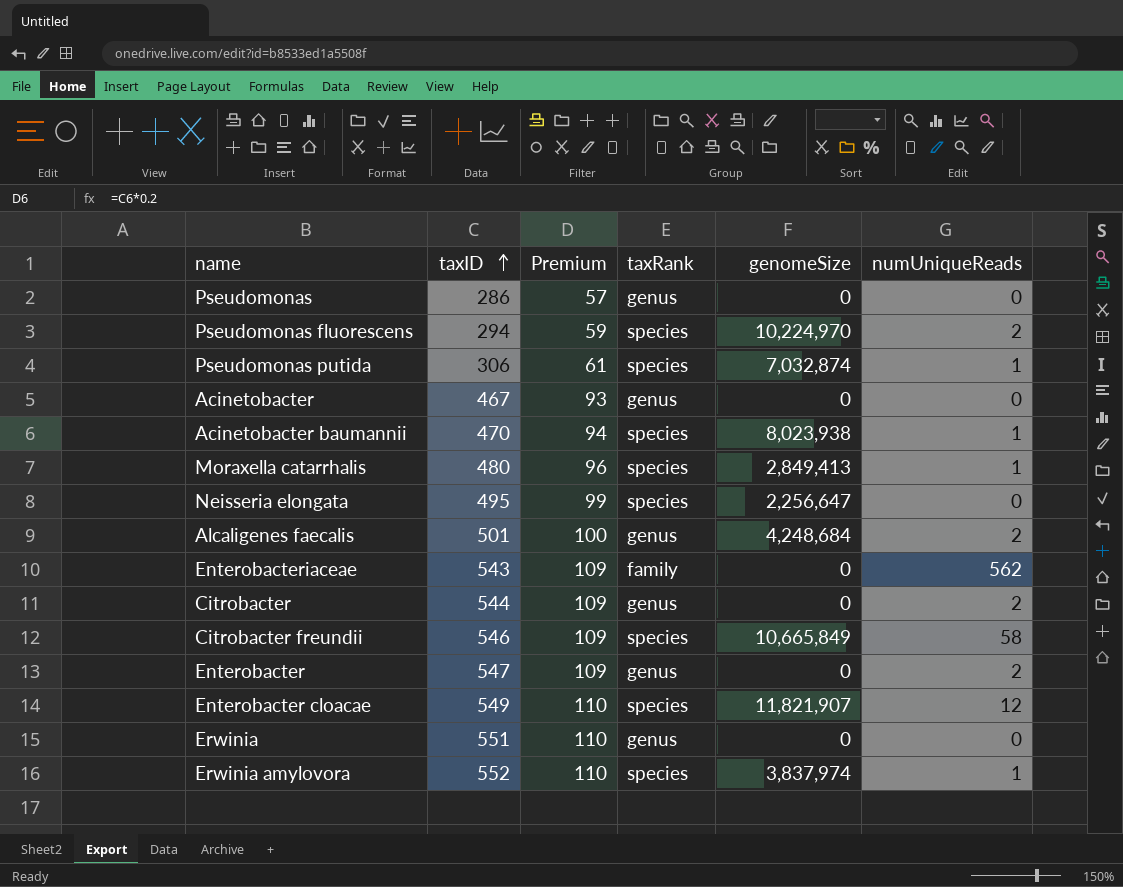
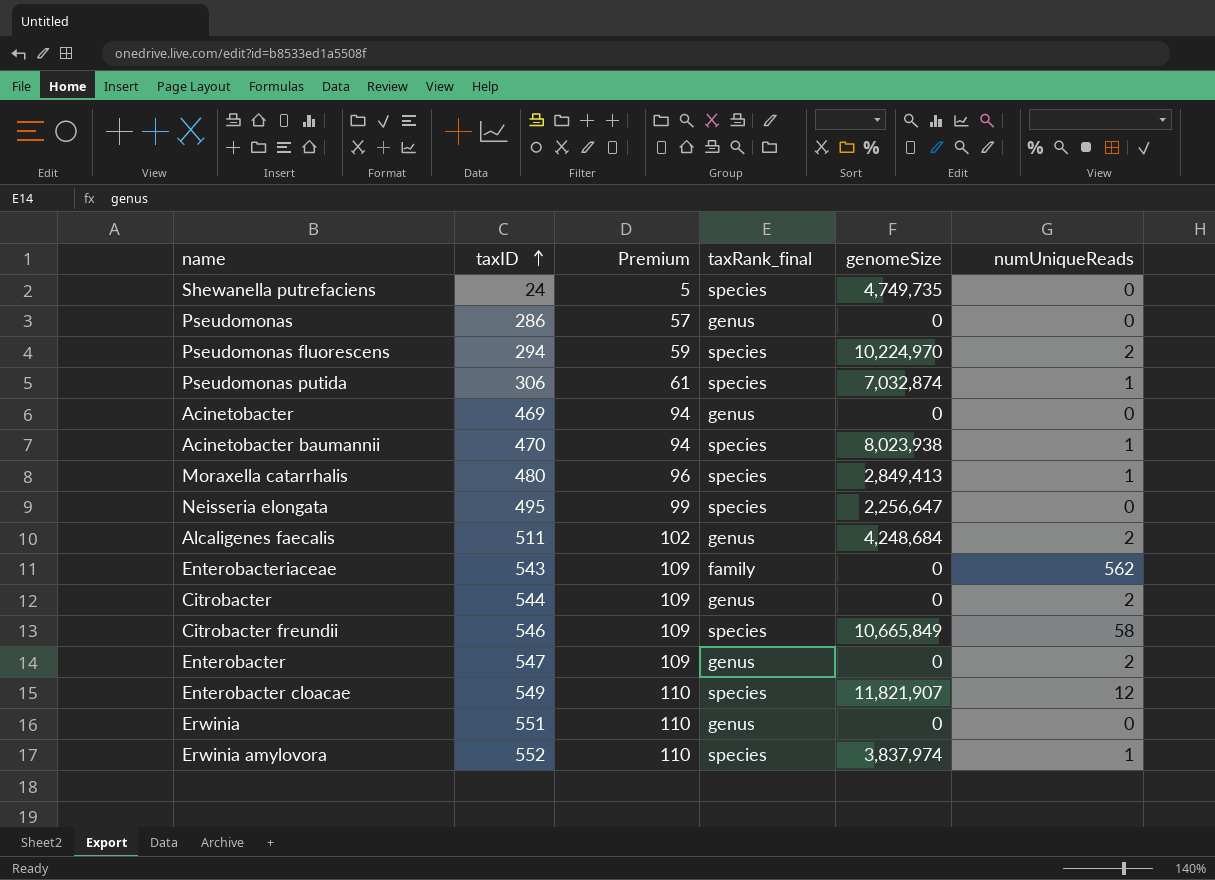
column name: taxRank -> taxRank_final
row Shewanella putrefaciens: none -> 24 | 5 | species | 4,749,735 | 0
Acinetobacter | taxID: 467 -> 469
Acinetobacter | Premium: 93 -> 94
Alcaligenes faecalis | taxID: 501 -> 511
Alcaligenes faecalis | Premium: 100 -> 102

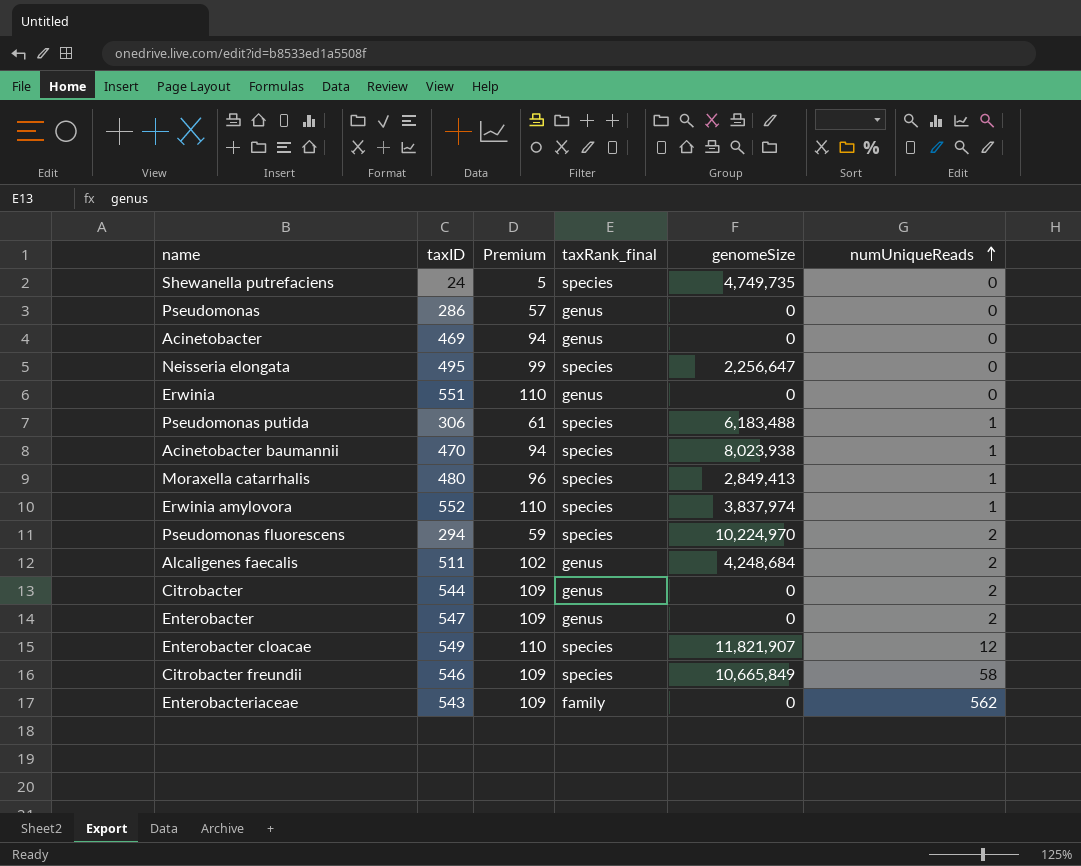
row order: taxID ascending -> numUniqueReads ascending
Pseudomonas putida | genomeSize: 7,032,874 -> 6,183,488

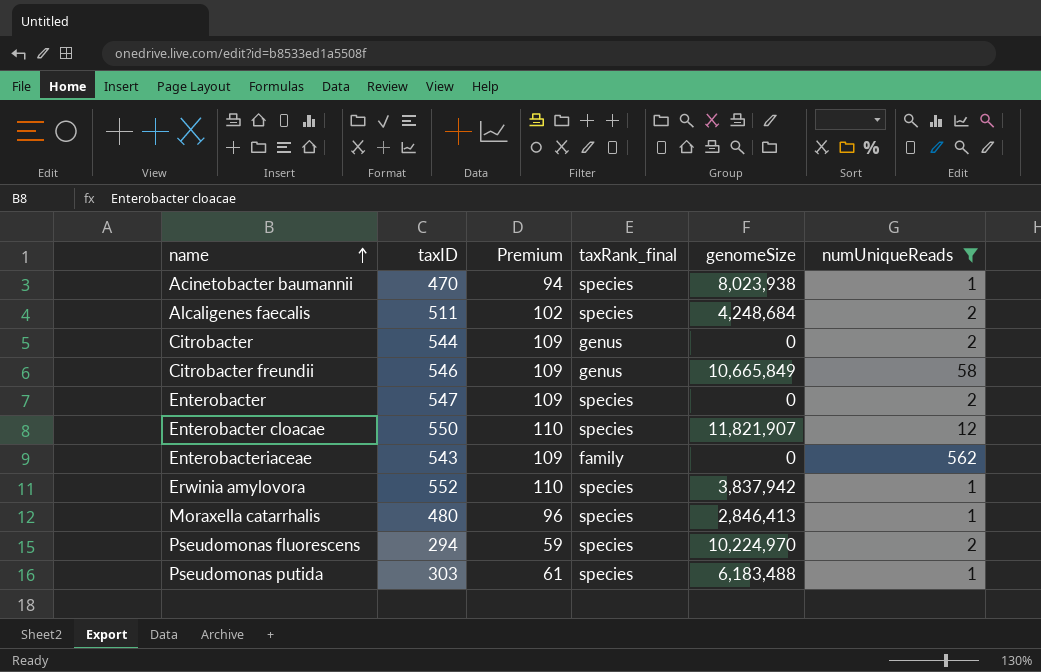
filter: none -> numUniqueReads != 0
row order: numUniqueReads ascending -> name ascending
Alcaligenes faecalis | taxRank_final: genus -> species
Citrobacter freundii | taxRank_final: species -> genus
Enterobacter | taxRank_final: genus -> species
Enterobacter cloacae | taxID: 549 -> 550
Erwinia amylovora | genomeSize: 3,837,974 -> 3,837,942
Moraxella catarrhalis | genomeSize: 2,849,413 -> 2,846,413
Pseudomonas putida | taxID: 306 -> 303

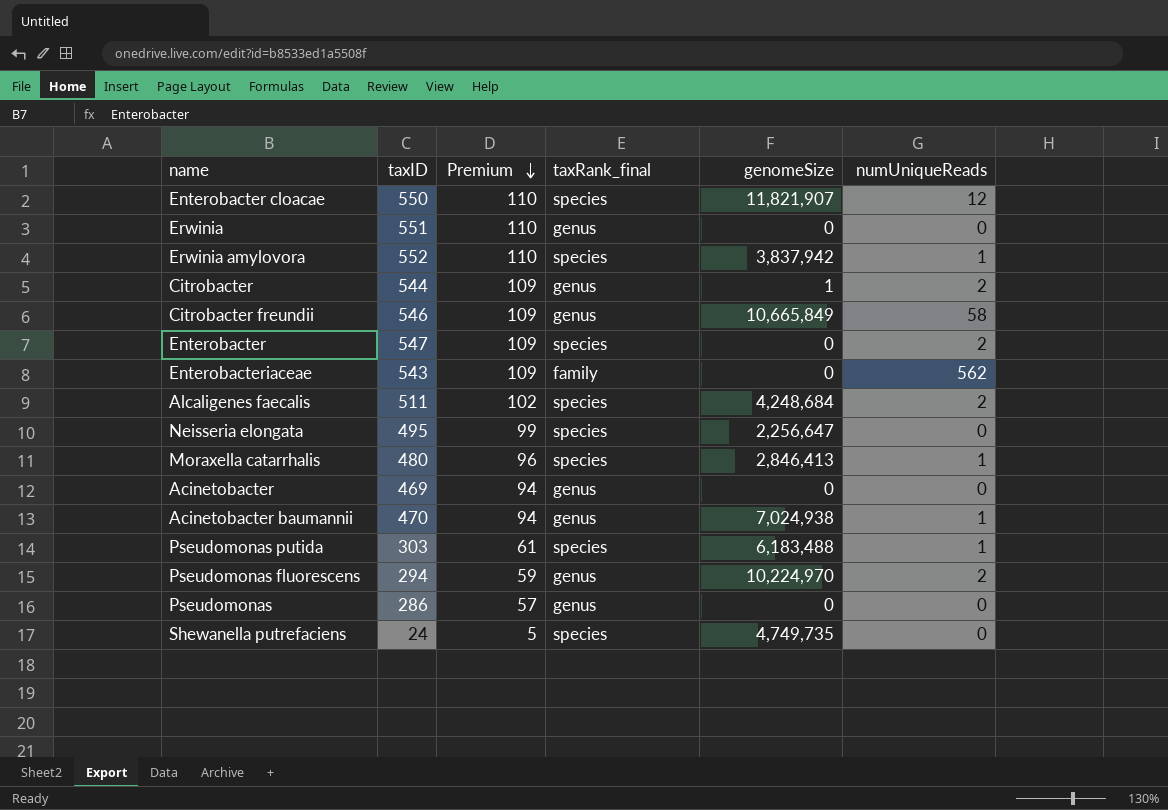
filter: numUniqueReads != 0 -> none
row order: name ascending -> Premium descending
Citrobacter | genomeSize: 0 -> 1
Acinetobacter baumannii | taxRank_final: species -> genus
Acinetobacter baumannii | genomeSize: 8,023,938 -> 7,024,938
Pseudomonas fluorescens | taxRank_final: species -> genus

